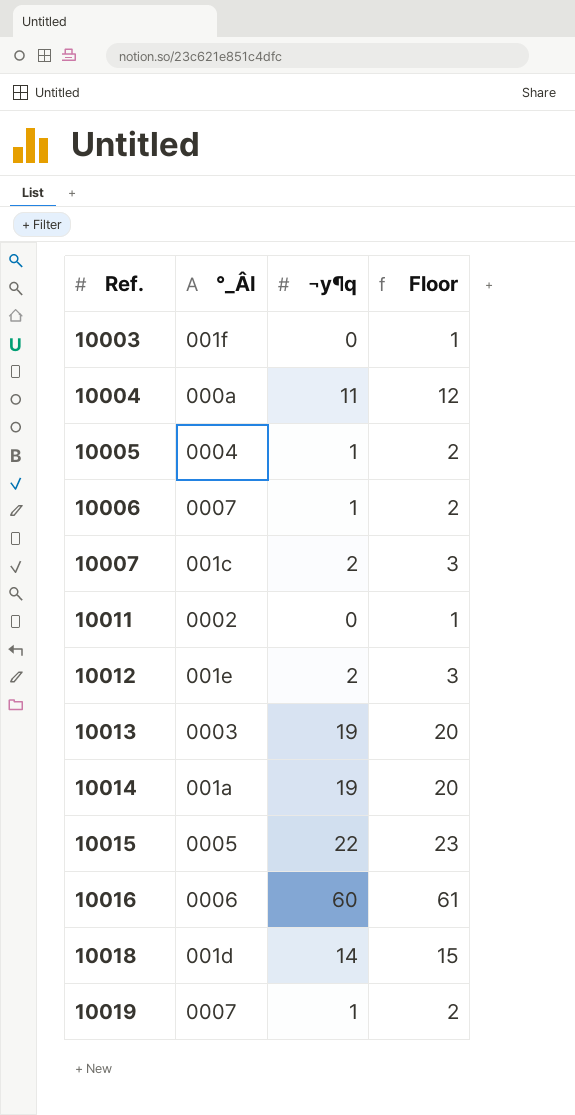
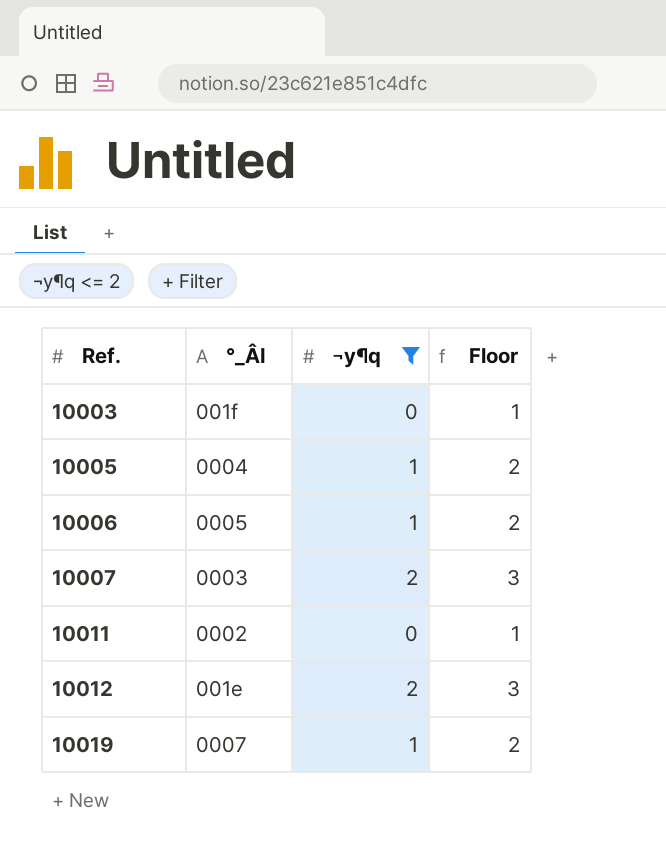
filter: none -> ¬y¶q <= 2
10006 | °_ÂI: 0007 -> 0005
10007 | °_ÂI: 001c -> 0003

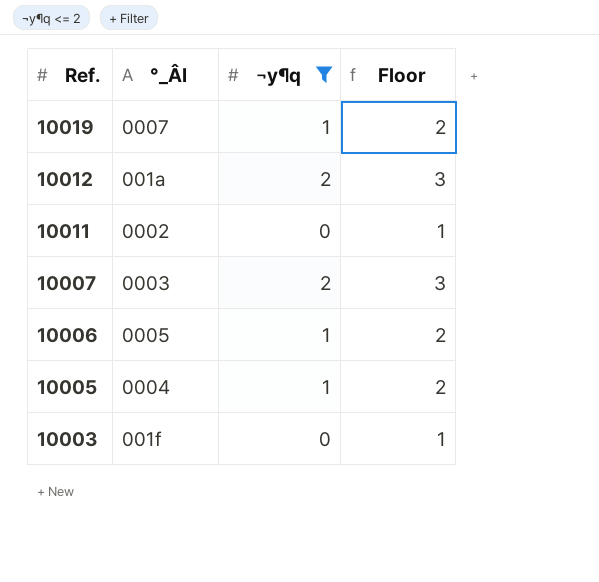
row order: Ref. ascending -> Ref. descending
10012 | °_ÂI: 001e -> 001a

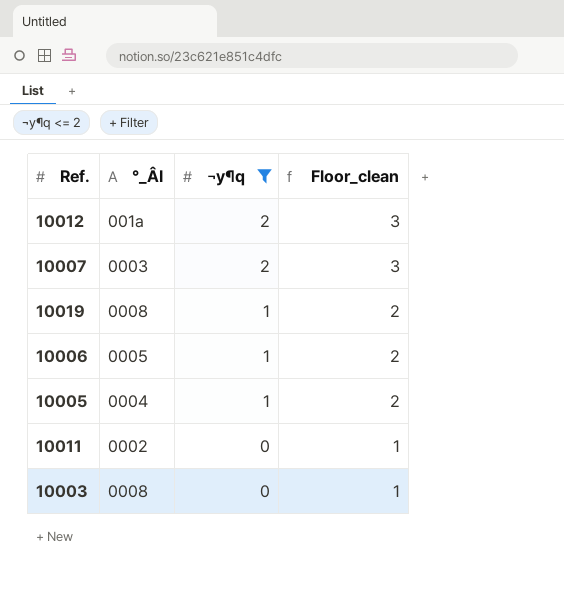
row order: Ref. descending -> ¬y¶q descending
column name: Floor -> Floor_clean
10019 | °_ÂI: 0007 -> 0008
10003 | °_ÂI: 001f -> 0008

